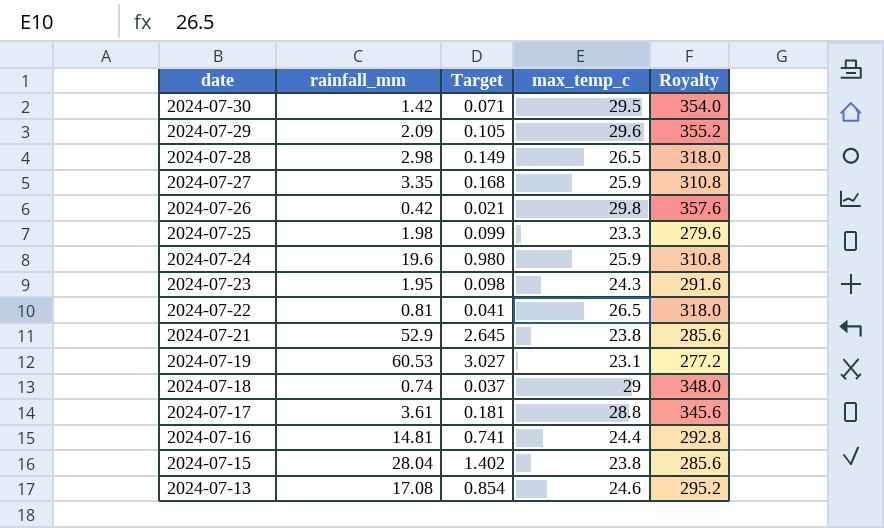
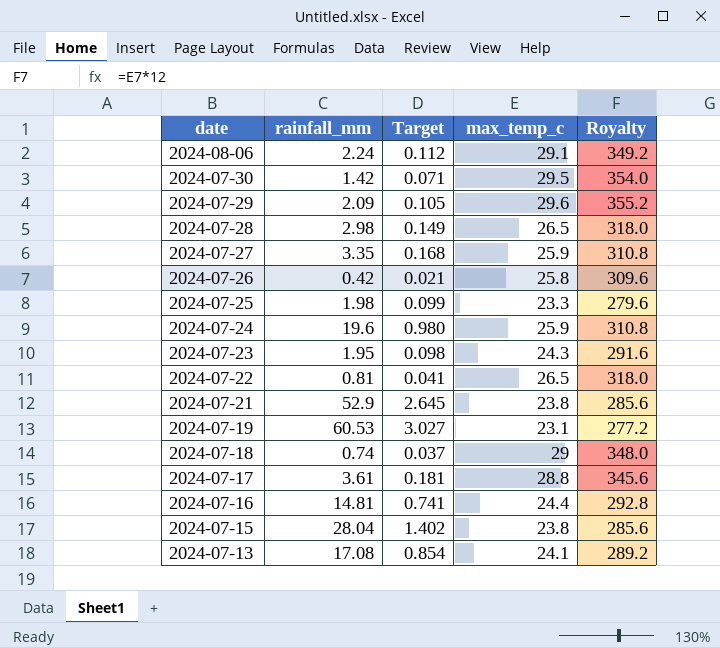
row 2024-08-06: none -> 2.24 | 0.112 | 29.1 | 349.2
2024-07-26 | max_temp_c: 29.8 -> 25.8
2024-07-26 | Royalty: 357.6 -> 309.6
2024-07-13 | max_temp_c: 24.6 -> 24.1
2024-07-13 | Royalty: 295.2 -> 289.2

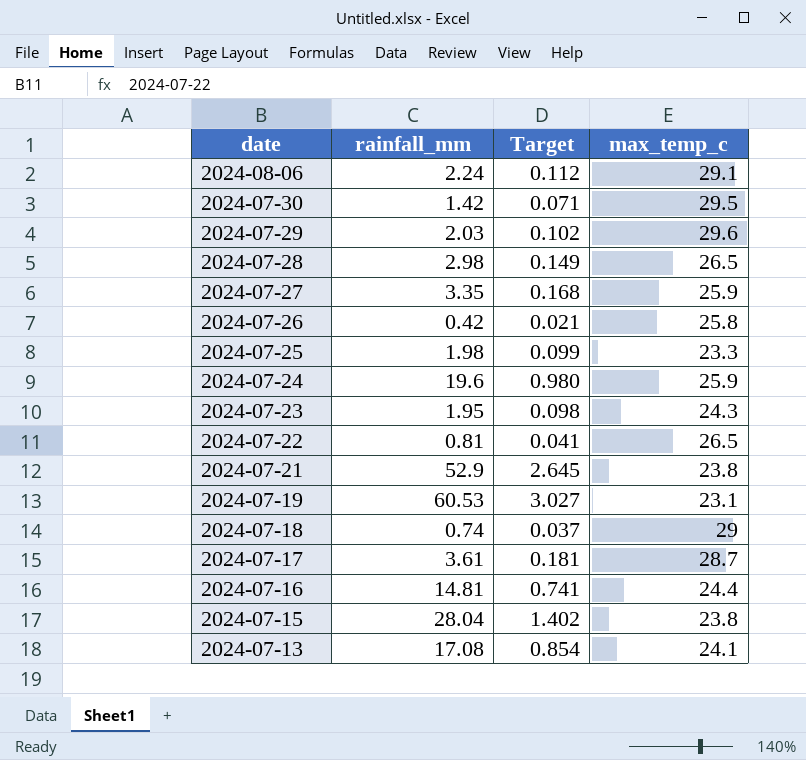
column Royalty | formula: [max_temp_c] * 12 -> none
2024-07-29 | rainfall_mm: 2.09 -> 2.03
2024-07-29 | Target: 0.105 -> 0.102
2024-07-17 | max_temp_c: 28.8 -> 28.7

